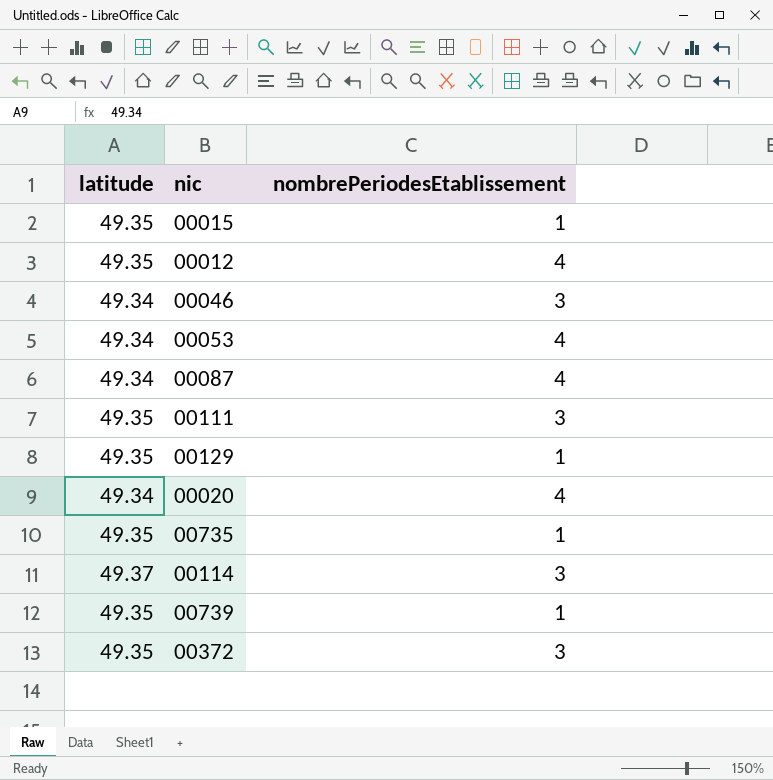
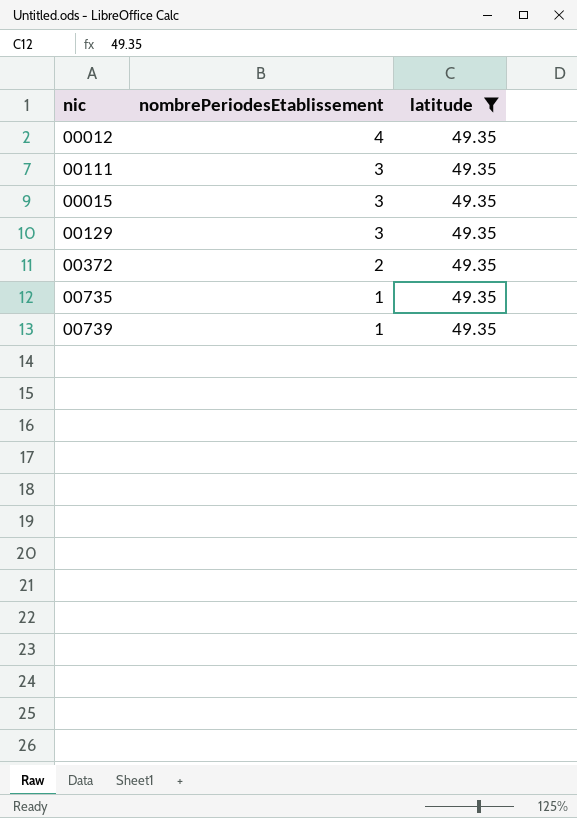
filter: none -> latitude = 49.35
row order: none -> nombrePeriodesEtablissement descending
column latitude | position: 1 -> 3
00015 | nombrePeriodesEtablissement: 1 -> 3
00129 | nombrePeriodesEtablissement: 1 -> 3
00372 | nombrePeriodesEtablissement: 3 -> 2

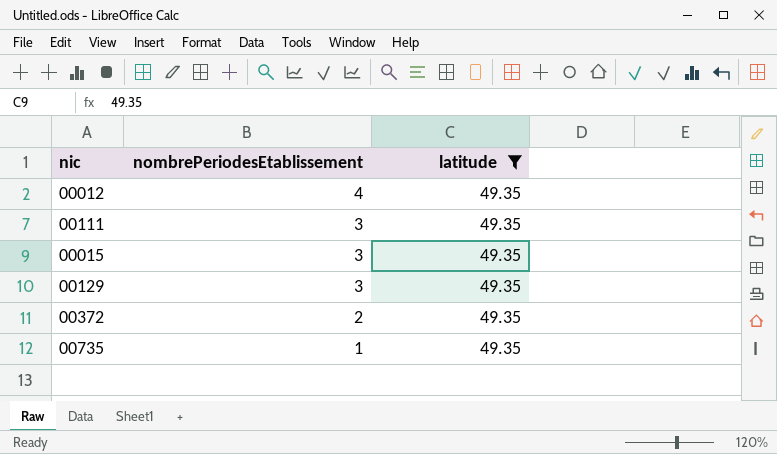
row 00739: 1 | 49.35 -> none

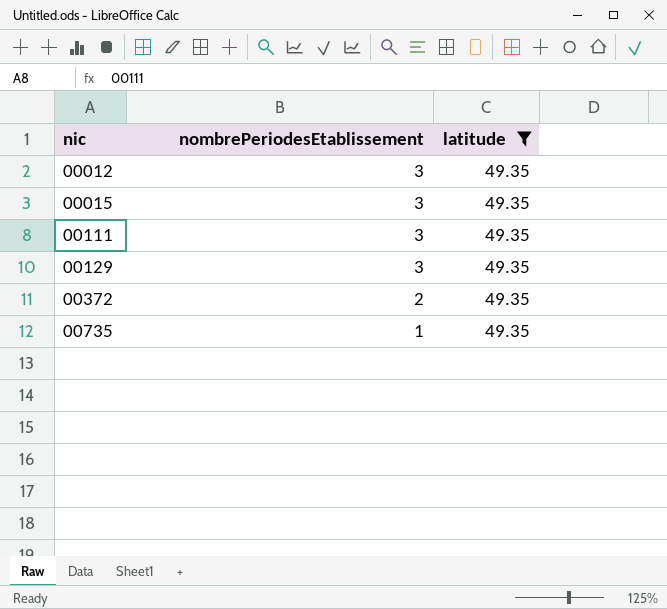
row order: nombrePeriodesEtablissement descending -> nic ascending
00012 | nombrePeriodesEtablissement: 4 -> 3

